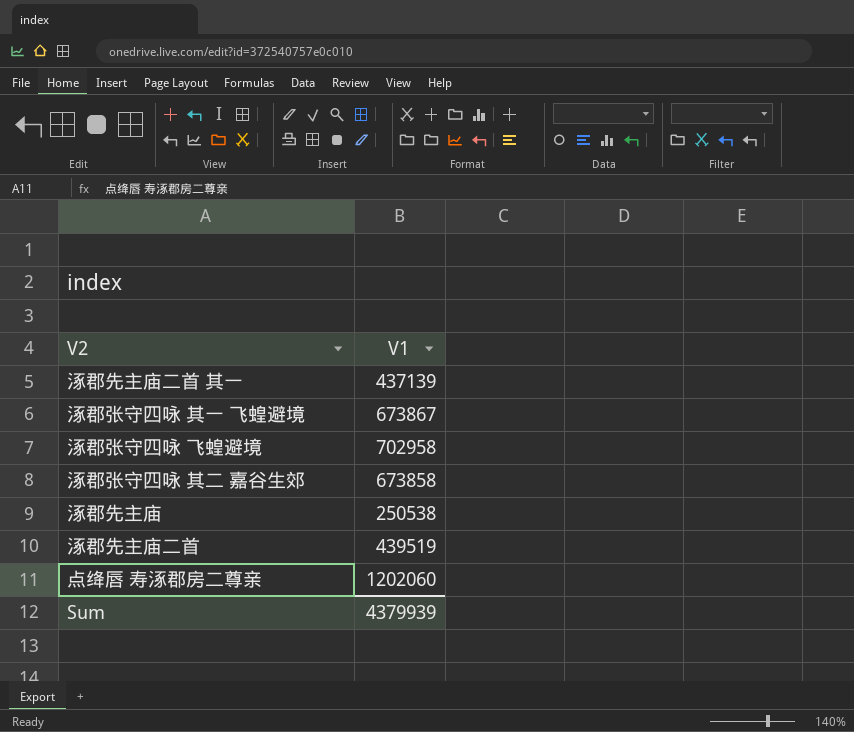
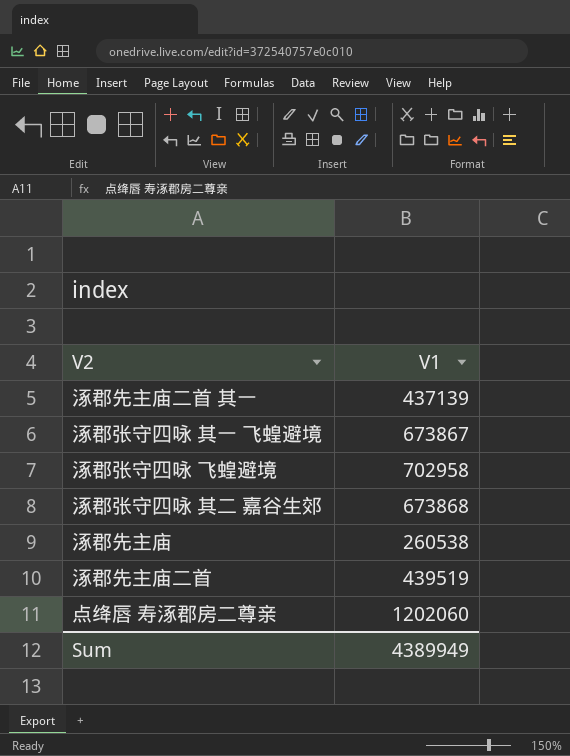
涿郡张守四咏 其二 嘉谷生郊 | V1: 673858 -> 673868
涿郡先主庙 | V1: 250538 -> 260538
Sum | V1: 4379939 -> 4389949

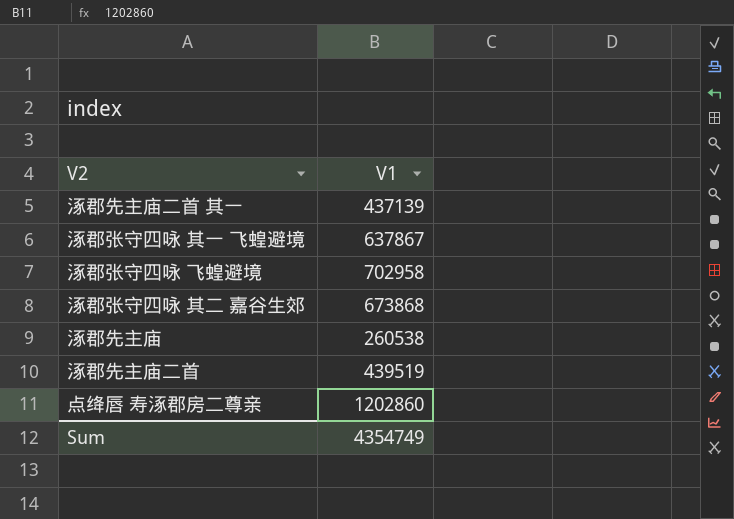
涿郡张守四咏 其一 飞蝗避境 | V1: 673867 -> 637867
点绛唇 寿涿郡房二尊亲 | V1: 1202060 -> 1202860
Sum | V1: 4389949 -> 4354749

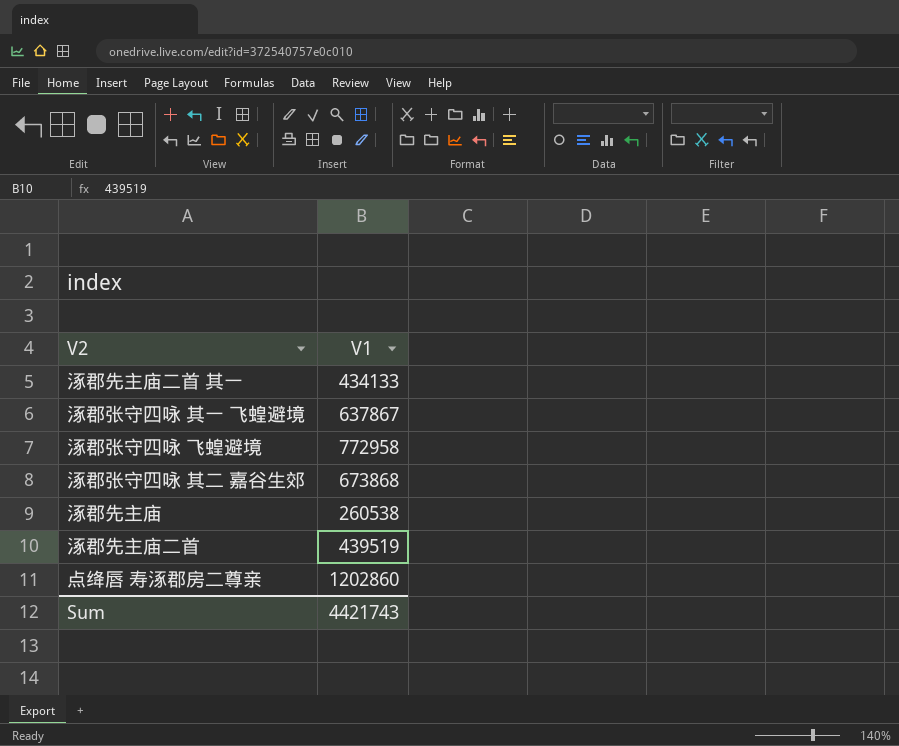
涿郡先主庙二首 其一 | V1: 437139 -> 434133
涿郡张守四咏 飞蝗避境 | V1: 702958 -> 772958
Sum | V1: 4354749 -> 4421743

